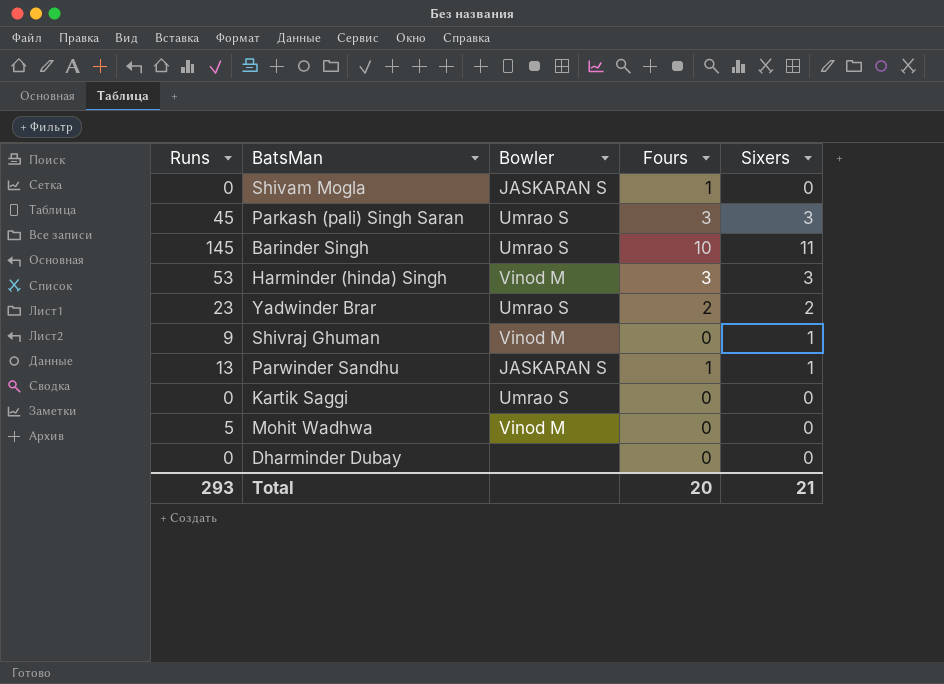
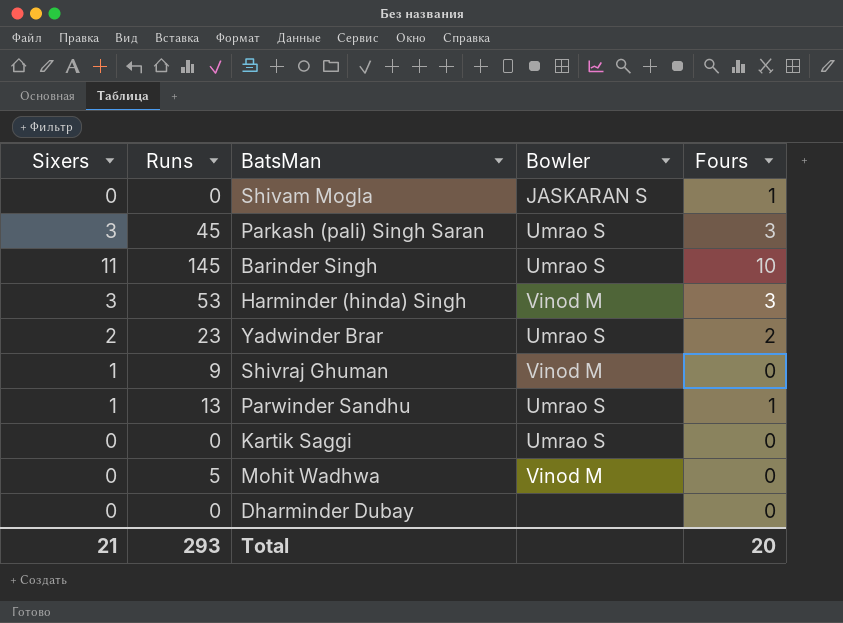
column Sixers | position: 5 -> 1
Parwinder Sandhu | Bowler: JASKARAN S -> Umrao S

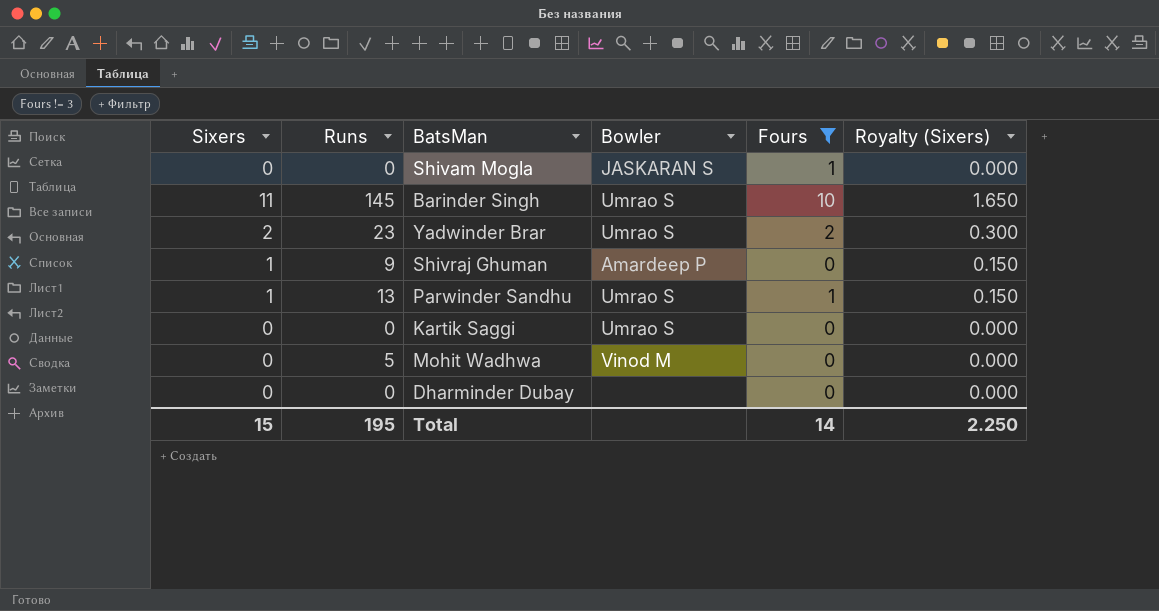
filter: none -> Fours != 3
column Royalty (Sixers) | formula: none -> [Sixers] * 0.15
Shivraj Ghuman | Bowler: Vinod M -> Amardeep P
Total | Sixers: 21 -> 15
Total | Runs: 293 -> 195
Total | Fours: 20 -> 14

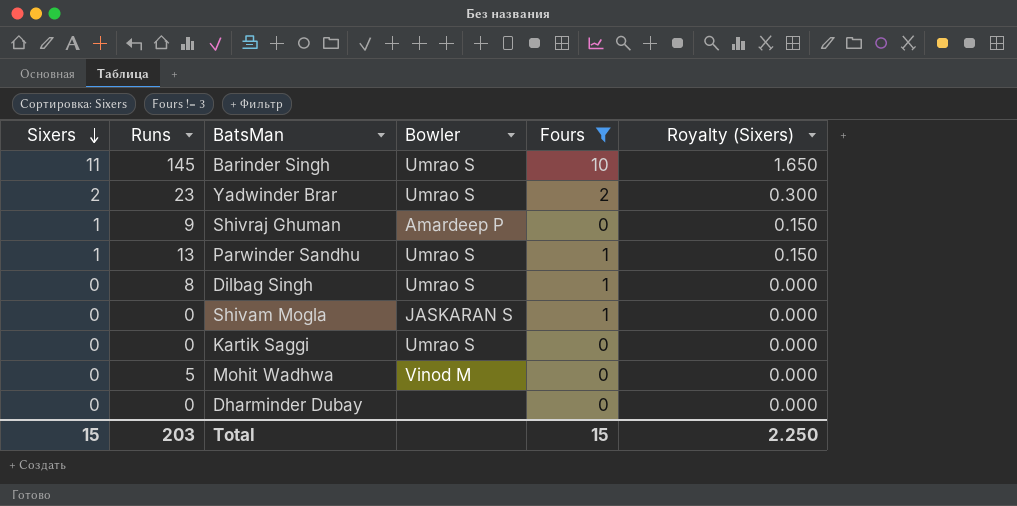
row order: none -> Sixers descending
row Dilbag Singh: none -> 0 | 8 | Umrao S | 1 | 0.000
Total | Runs: 195 -> 203
Total | Fours: 14 -> 15

